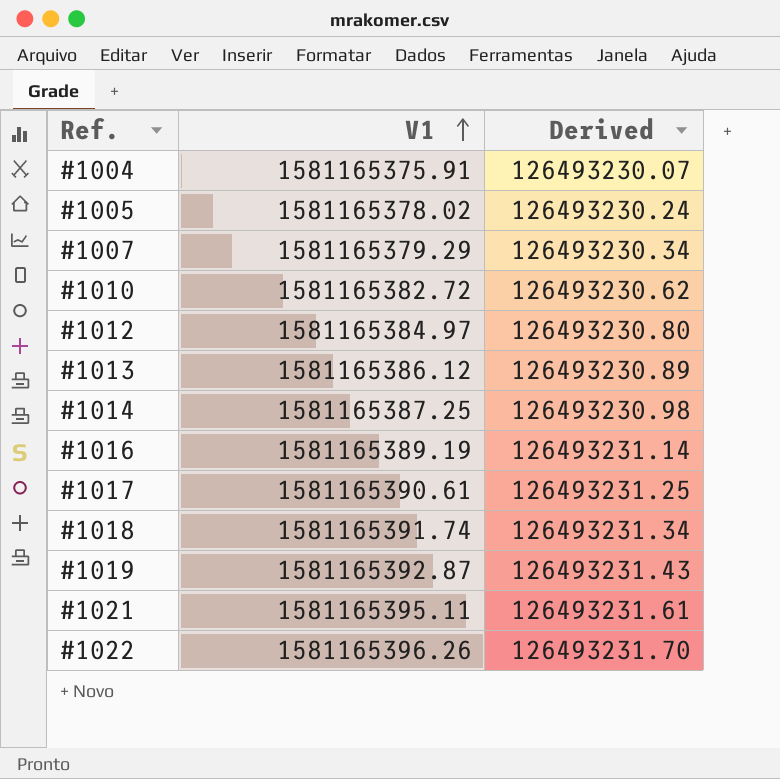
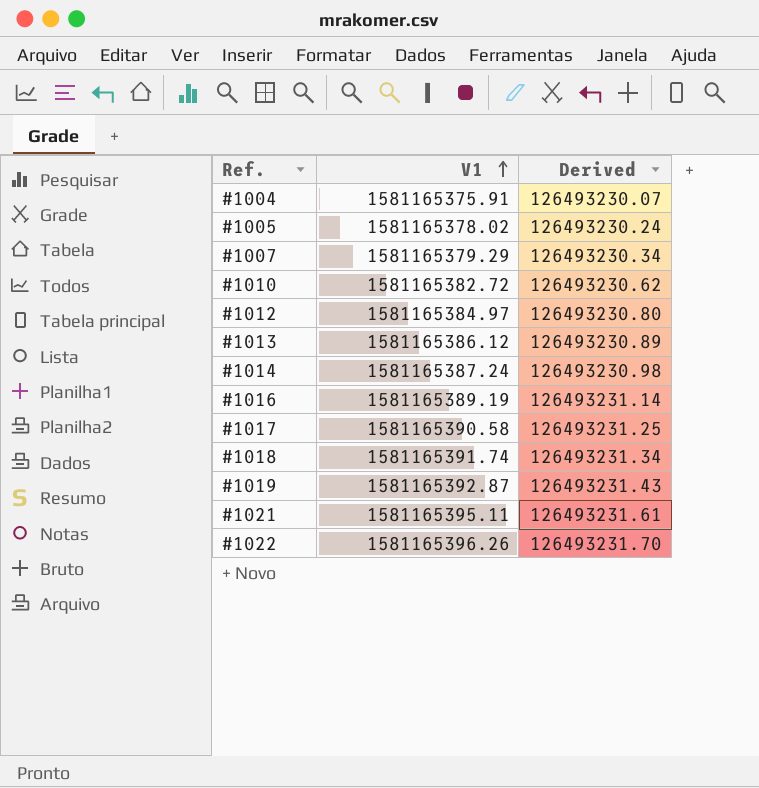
#1014 | V1: 1581165387.25 -> 1581165387.24
#1017 | V1: 1581165390.61 -> 1581165390.58

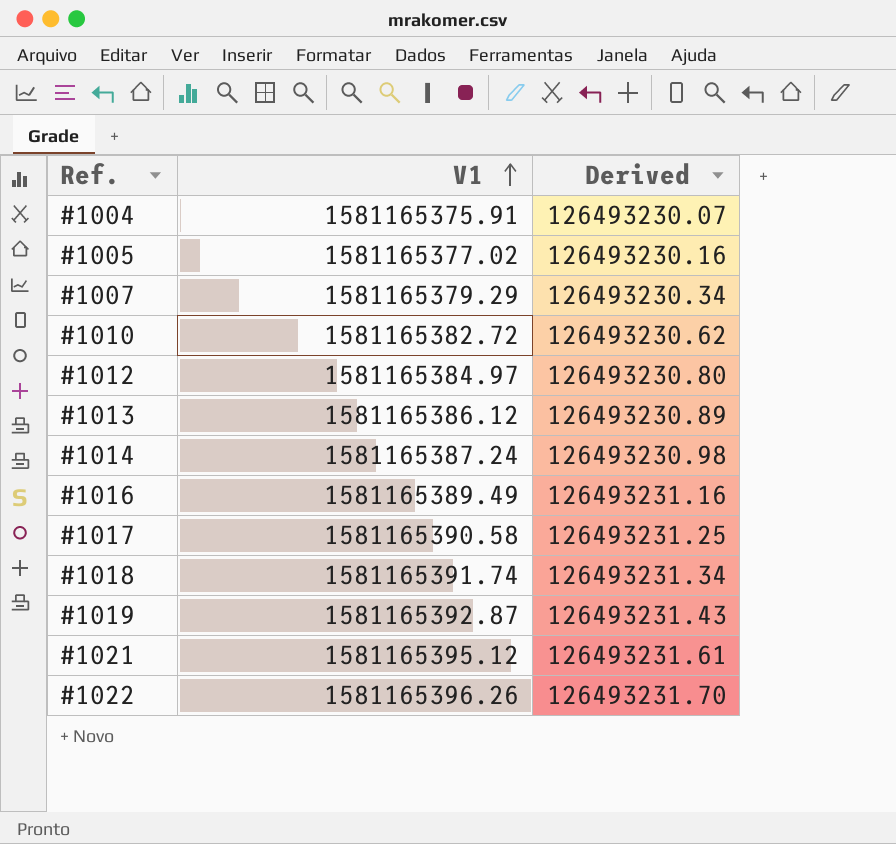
#1005 | V1: 1581165378.02 -> 1581165377.02
#1005 | Derived: 126493230.24 -> 126493230.16
#1016 | V1: 1581165389.19 -> 1581165389.49
#1016 | Derived: 126493231.14 -> 126493231.16
#1021 | V1: 1581165395.11 -> 1581165395.12

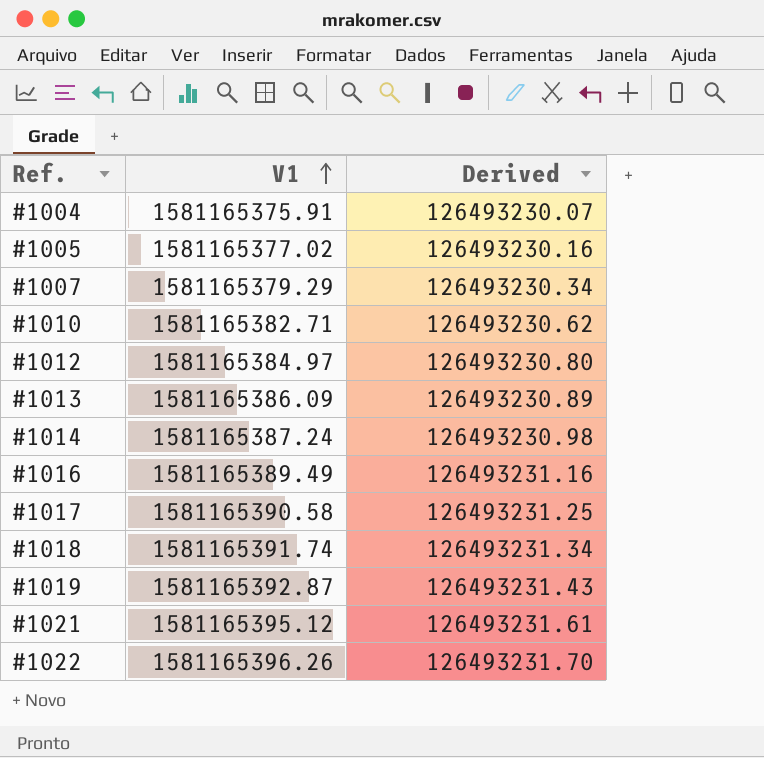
#1010 | V1: 1581165382.72 -> 1581165382.71
#1013 | V1: 1581165386.12 -> 1581165386.09

